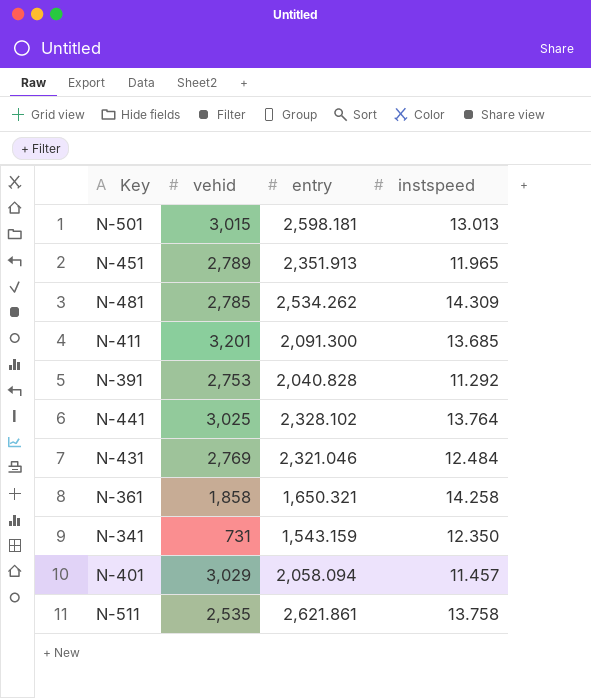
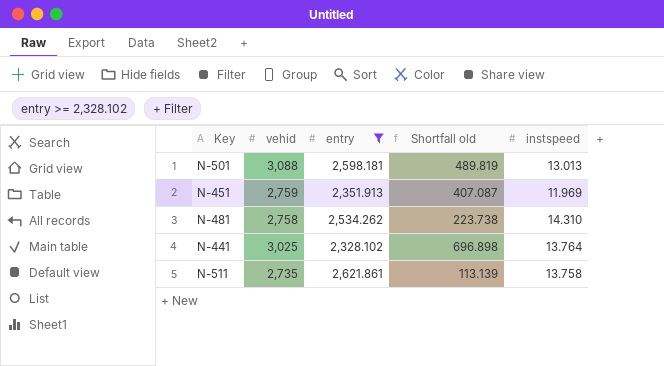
filter: none -> entry >= 2,328.102
column Shortfall old | formula: none -> [vehid] - [entry]
N-501 | vehid: 3,015 -> 3,088
N-451 | vehid: 2,789 -> 2,759
N-451 | instspeed: 11.965 -> 11.969
N-481 | vehid: 2,785 -> 2,758
N-481 | instspeed: 14.309 -> 14.310
N-511 | vehid: 2,535 -> 2,735

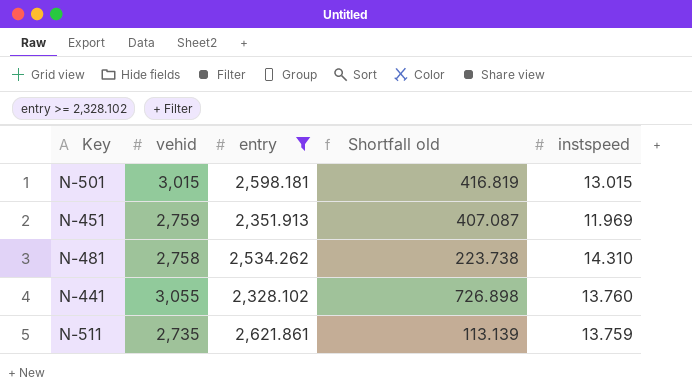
N-501 | vehid: 3,088 -> 3,015
N-501 | Shortfall old: 489.819 -> 416.819
N-501 | instspeed: 13.013 -> 13.015
N-441 | vehid: 3,025 -> 3,055
N-441 | Shortfall old: 696.898 -> 726.898
N-441 | instspeed: 13.764 -> 13.760
N-511 | instspeed: 13.758 -> 13.759

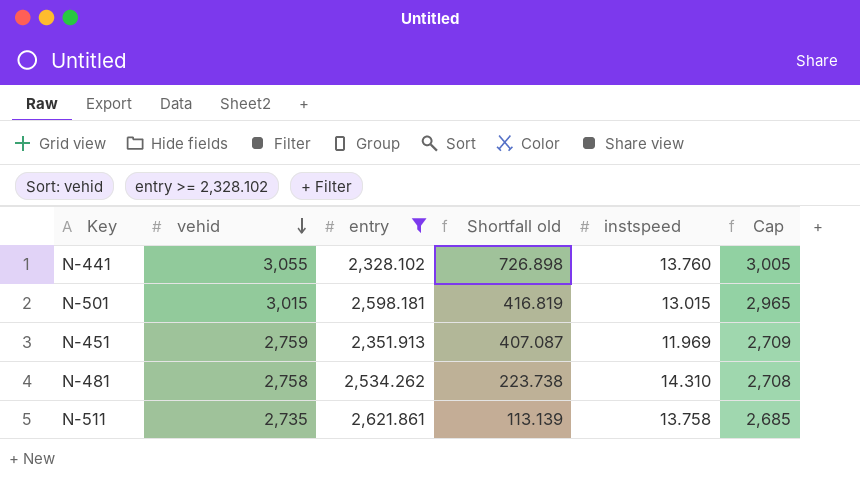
row order: none -> vehid descending
column Cap | formula: none -> [vehid] - 50
N-511 | instspeed: 13.759 -> 13.758

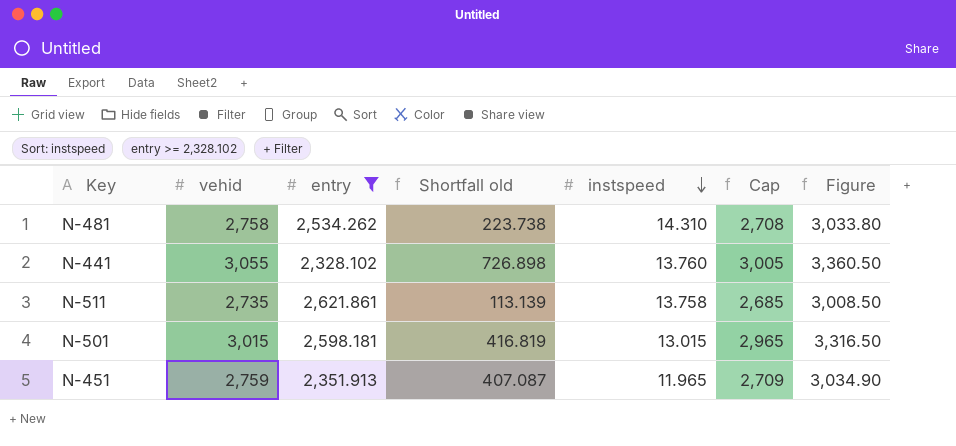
row order: vehid descending -> instspeed descending
column Figure | formula: none -> [vehid] * 1.1
N-451 | instspeed: 11.969 -> 11.965

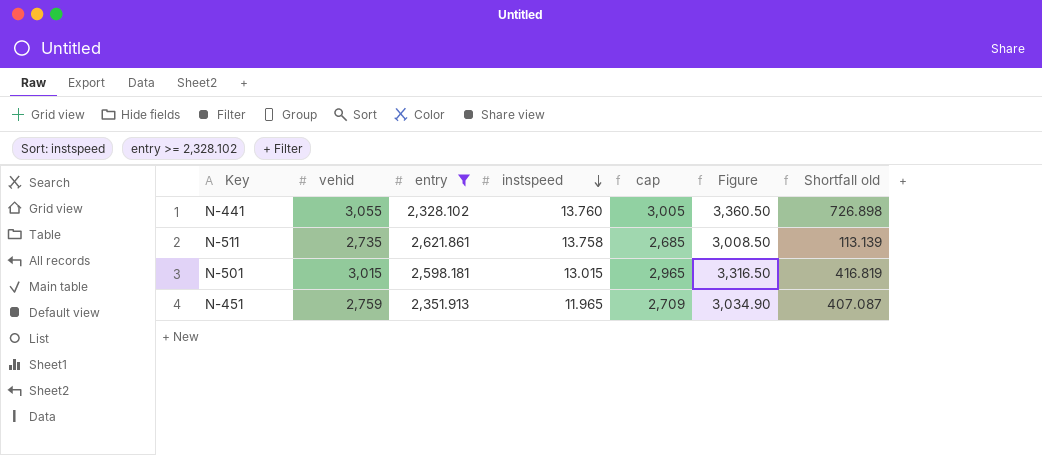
column name: Cap -> cap
column Shortfall old | position: 4 -> 7
row N-481: 2,758 | 2,534.262 | 223.738 | 14.310 | 2,708 | 3,033.80 -> none

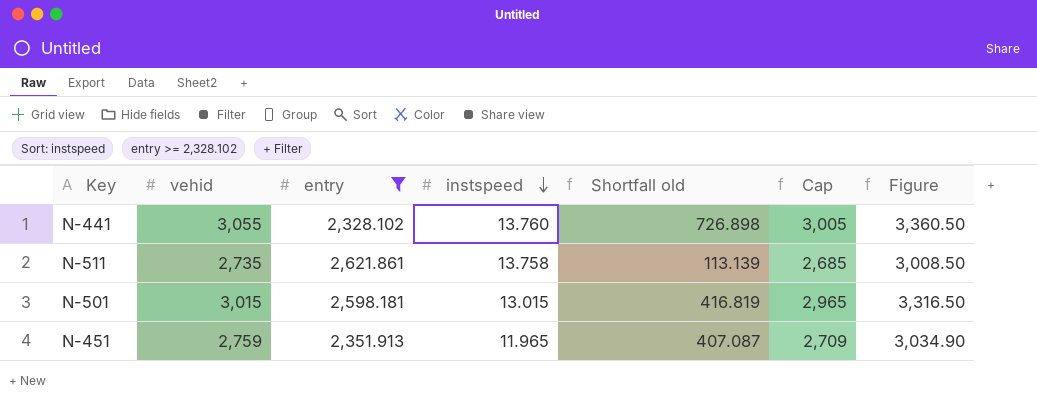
column Shortfall old | position: 7 -> 5
column name: cap -> Cap

